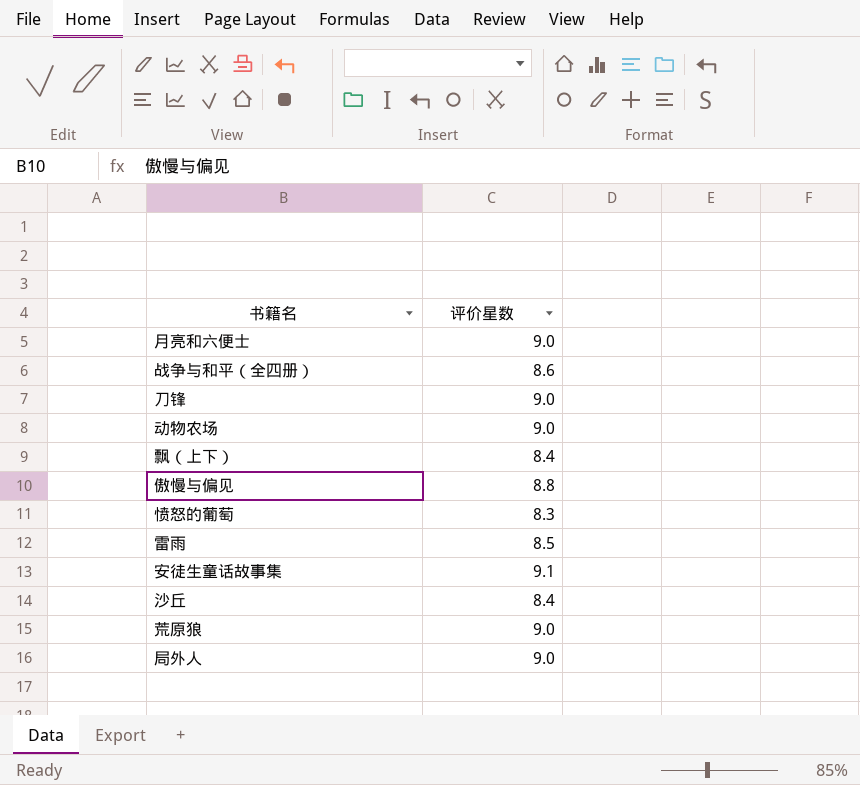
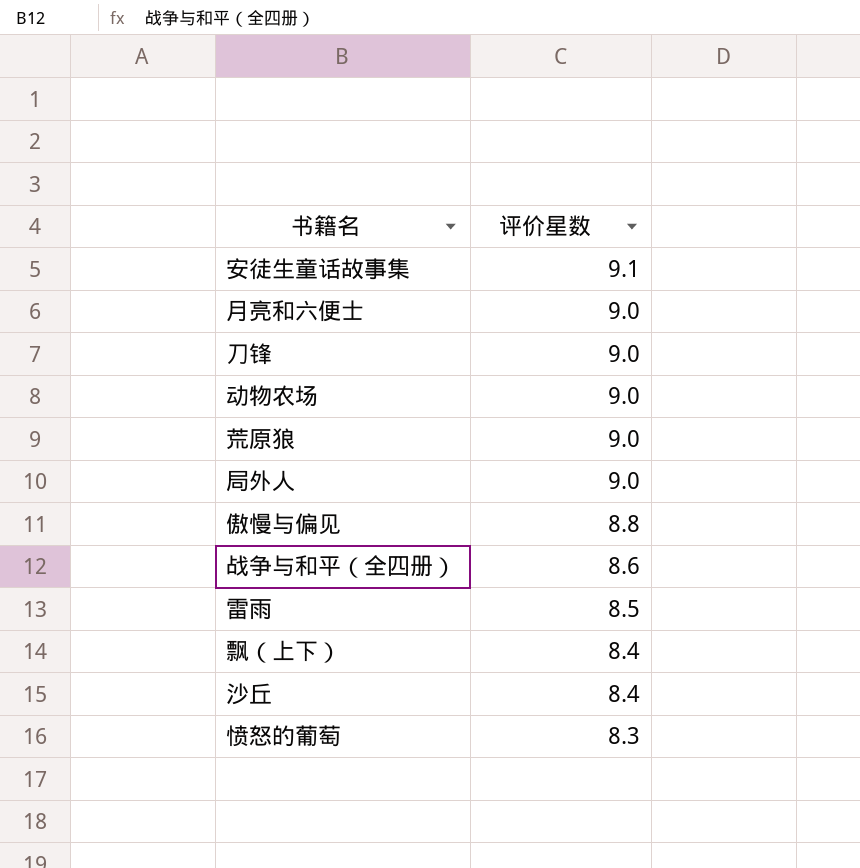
row order: none -> 评价星数 descending

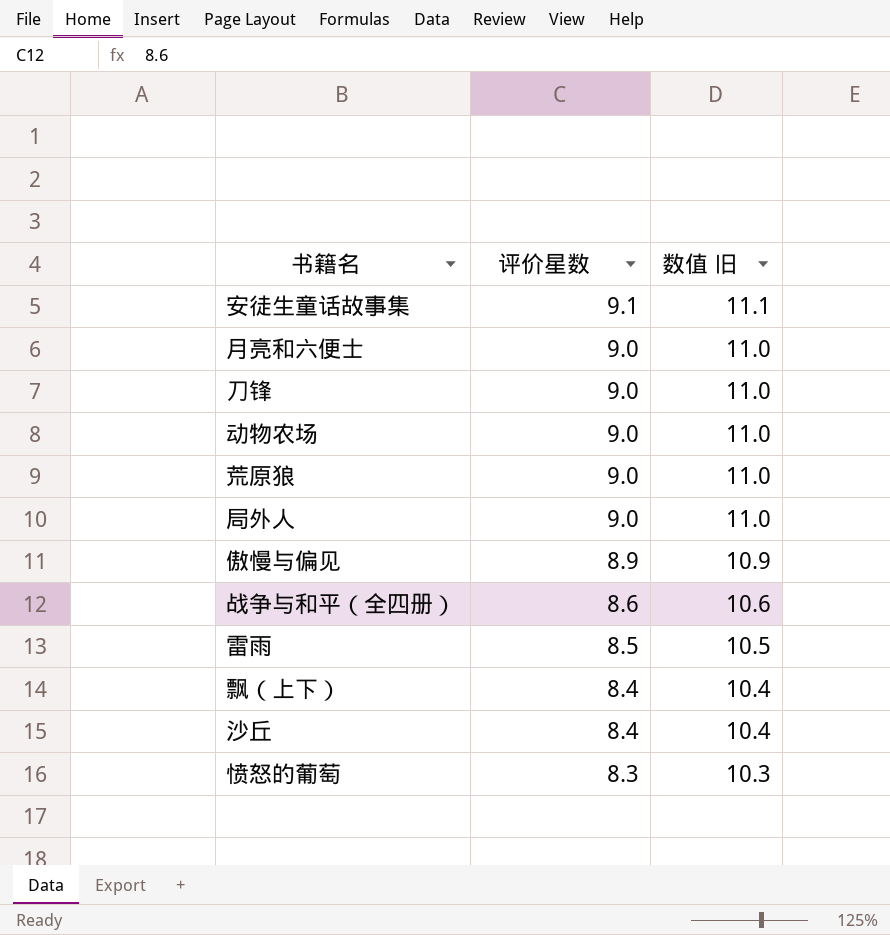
column 数值 旧 | formula: none -> [评价星数] + 2
傲慢与偏见 | 评价星数: 8.8 -> 8.9

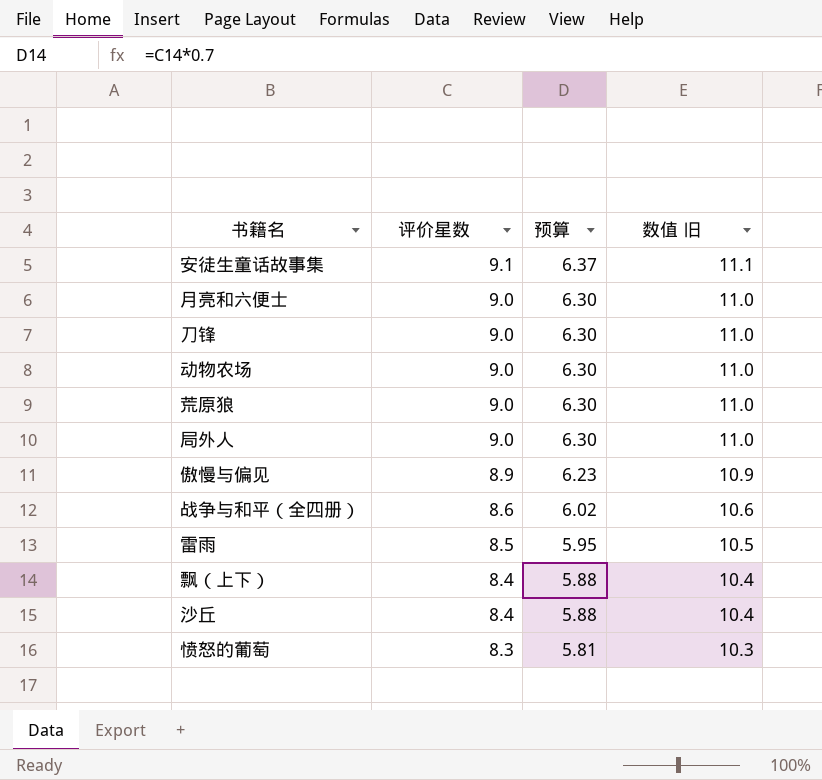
column 预算 | formula: none -> [评价星数] * 0.7

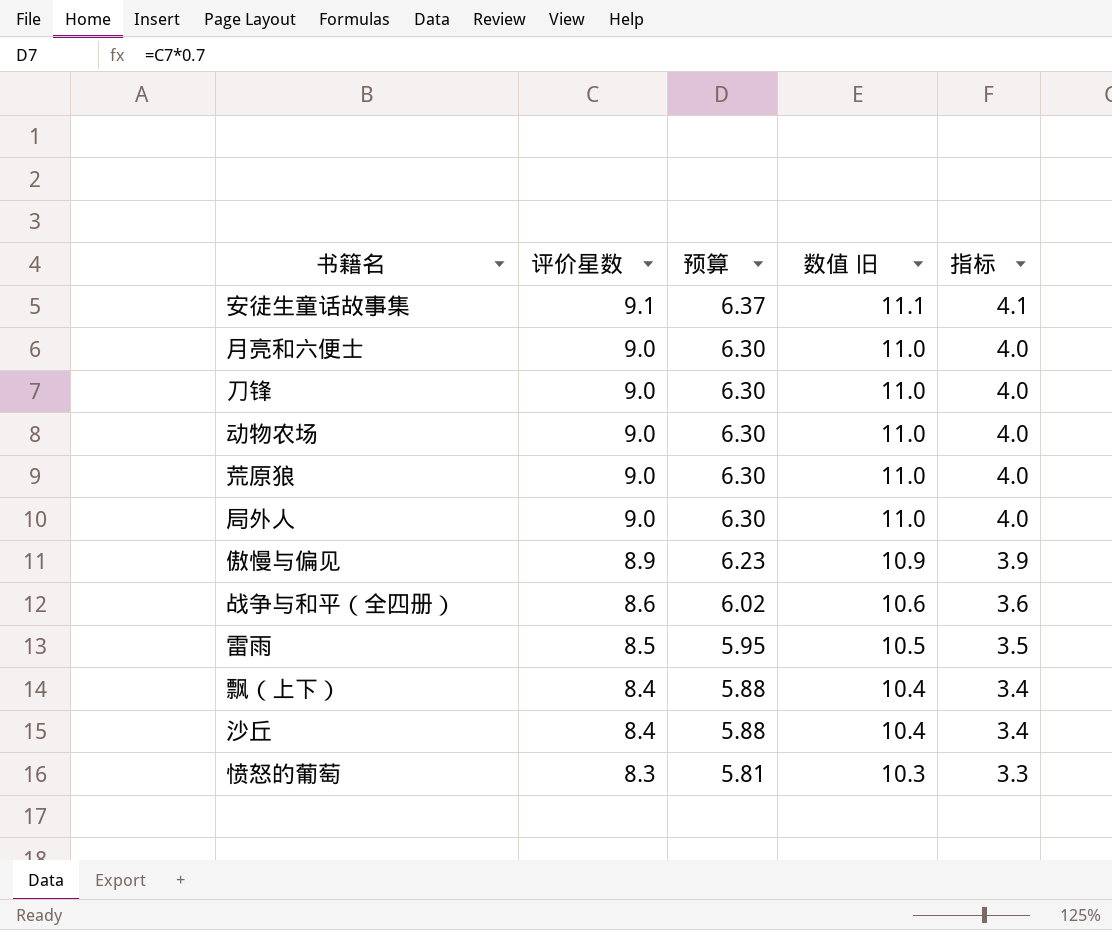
column 指标 | formula: none -> [评价星数] - 5

